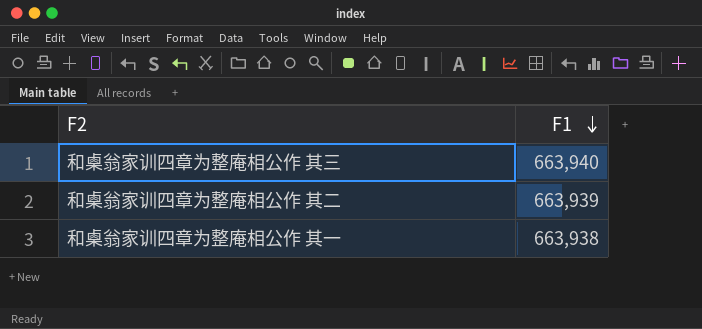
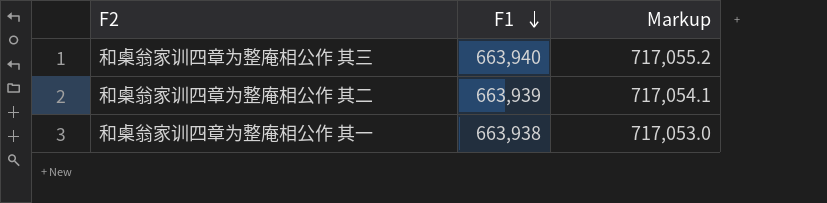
column Markup | formula: none -> [F1] * 1.08

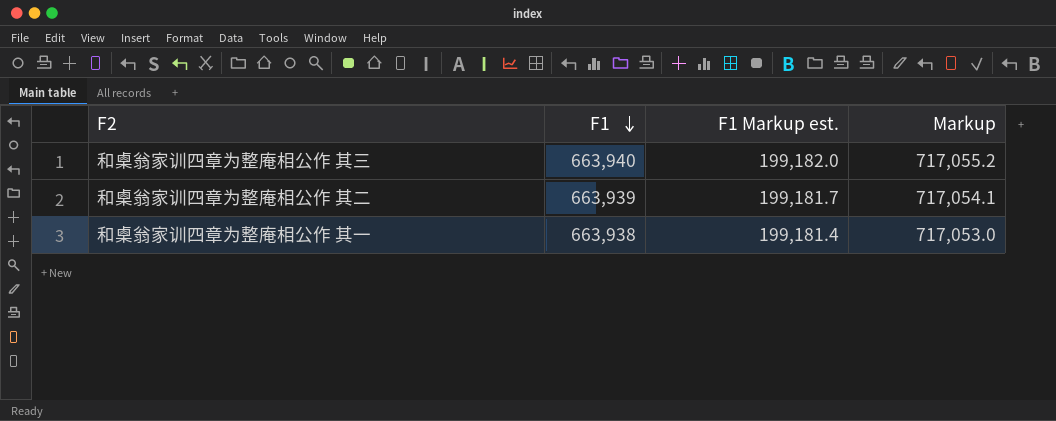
column F1 Markup est. | formula: none -> [F1] * 0.3

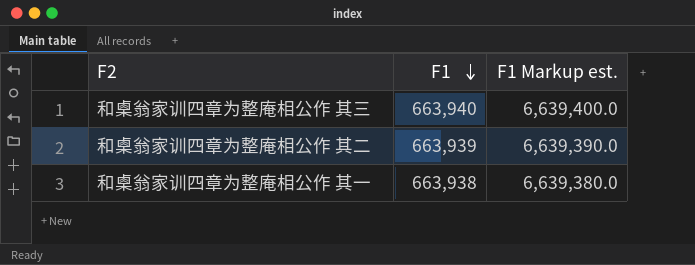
column Markup | formula: [F1] * 1.08 -> none
column F1 Markup est. | formula: [F1] * 0.3 -> [F1] * 10

